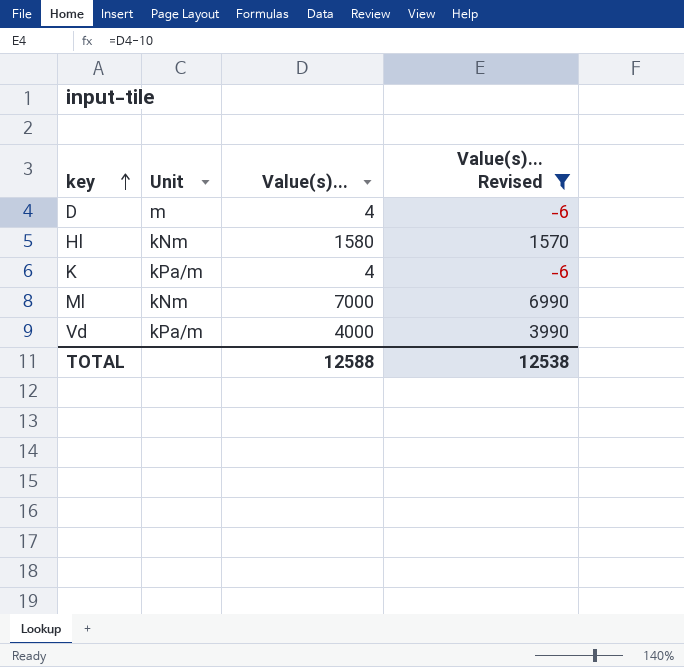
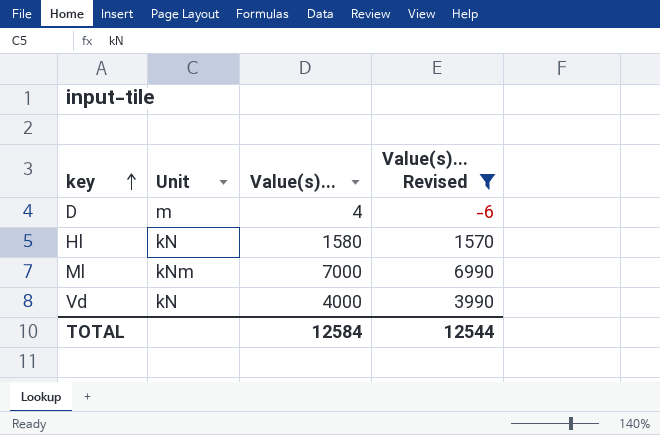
row K: kPa/m | 4 | -6 -> none
Hl | Unit: kNm -> kN
Vd | Unit: kPa/m -> kN
TOTAL | Value(s)...: 12588 -> 12584
TOTAL | Value(s)... Revised: 12538 -> 12544

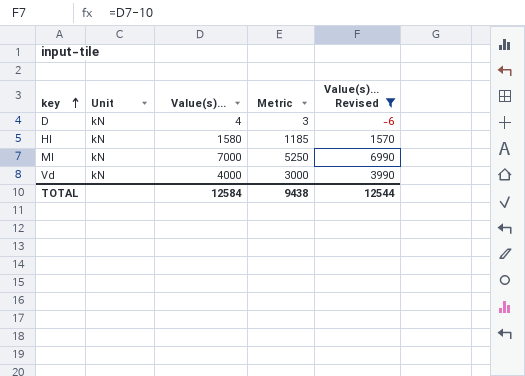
column Metric | formula: none -> [Value(s)...] * 0.75
D | Unit: m -> kN
Ml | Unit: kNm -> kN

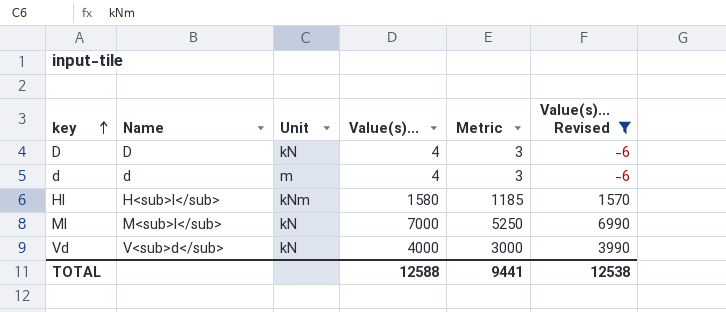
column Name | position: none -> 2
row d: none -> d | m | 4 | 3 | -6
Hl | Unit: kN -> kNm
TOTAL | Value(s)...: 12584 -> 12588
TOTAL | Metric: 9438 -> 9441
TOTAL | Value(s)... Revised: 12544 -> 12538

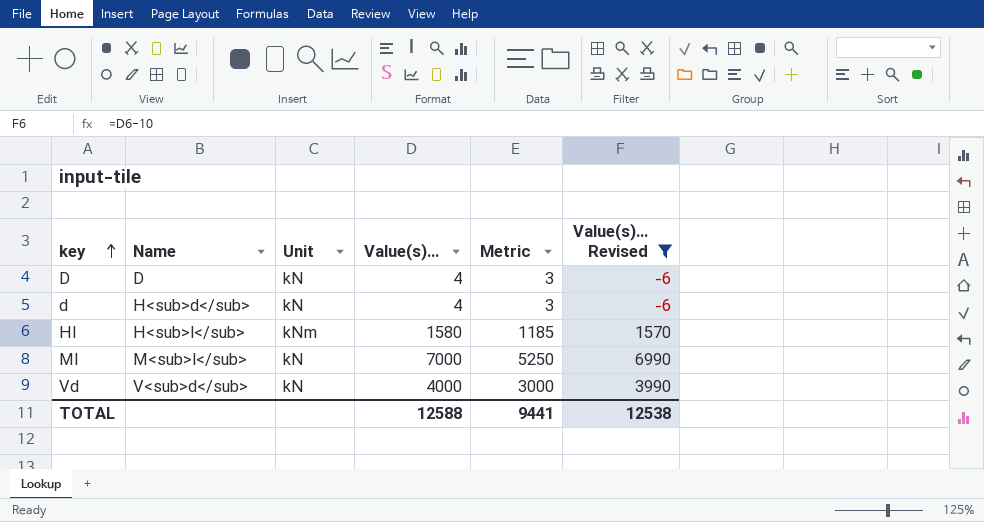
d | Name: d -> H<sub>d</sub>
d | Unit: m -> kN

